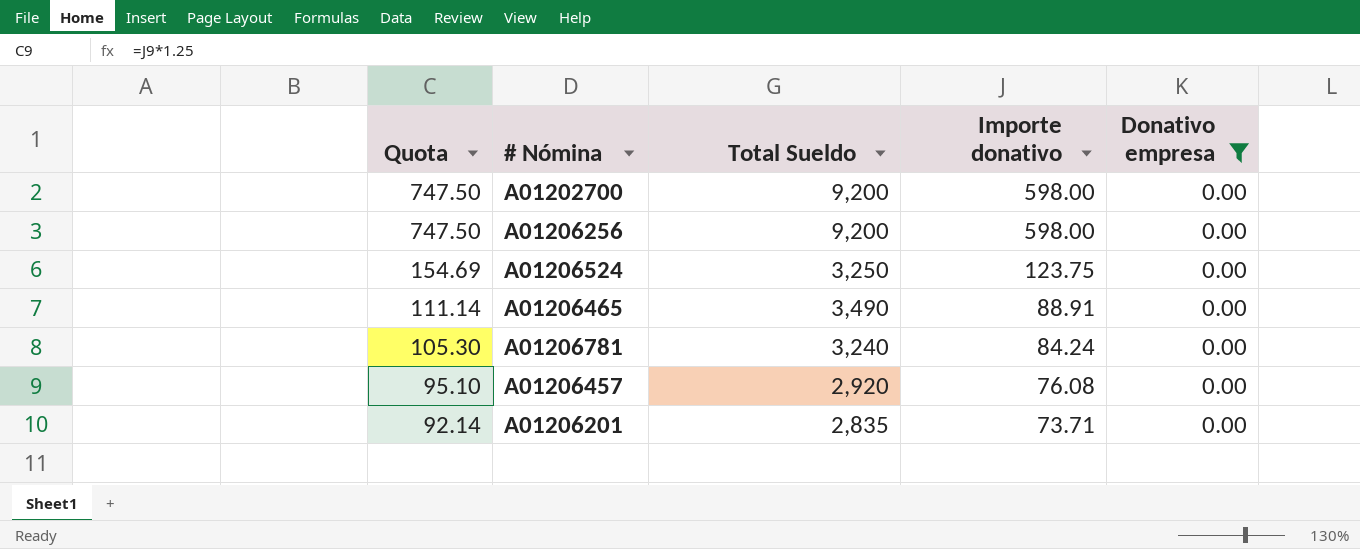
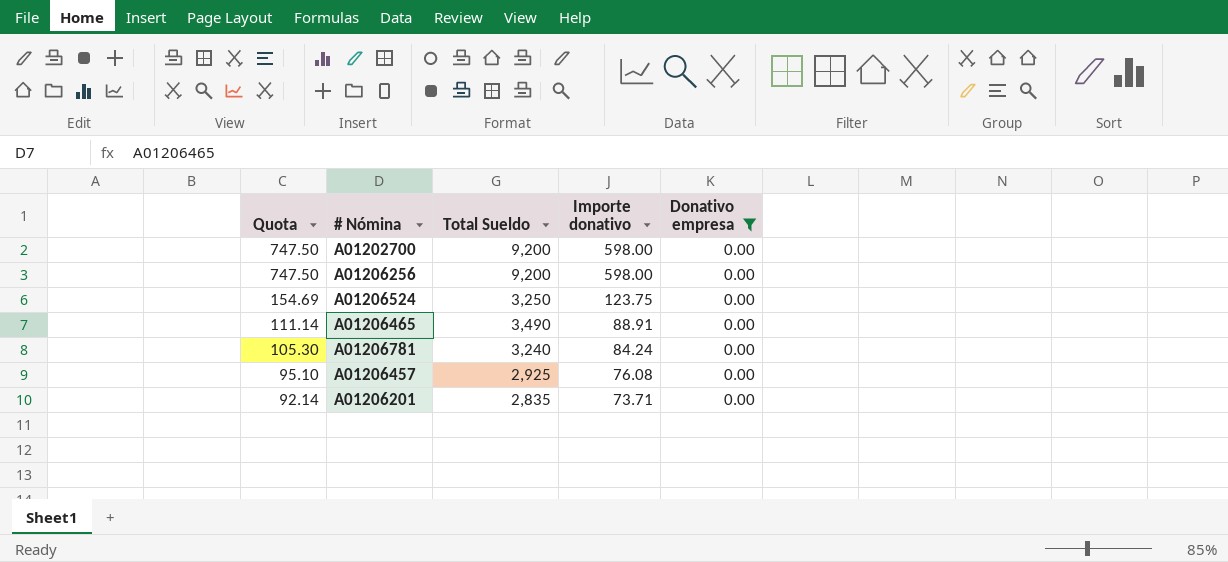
A01206457 | Total Sueldo: 2,920 -> 2,925

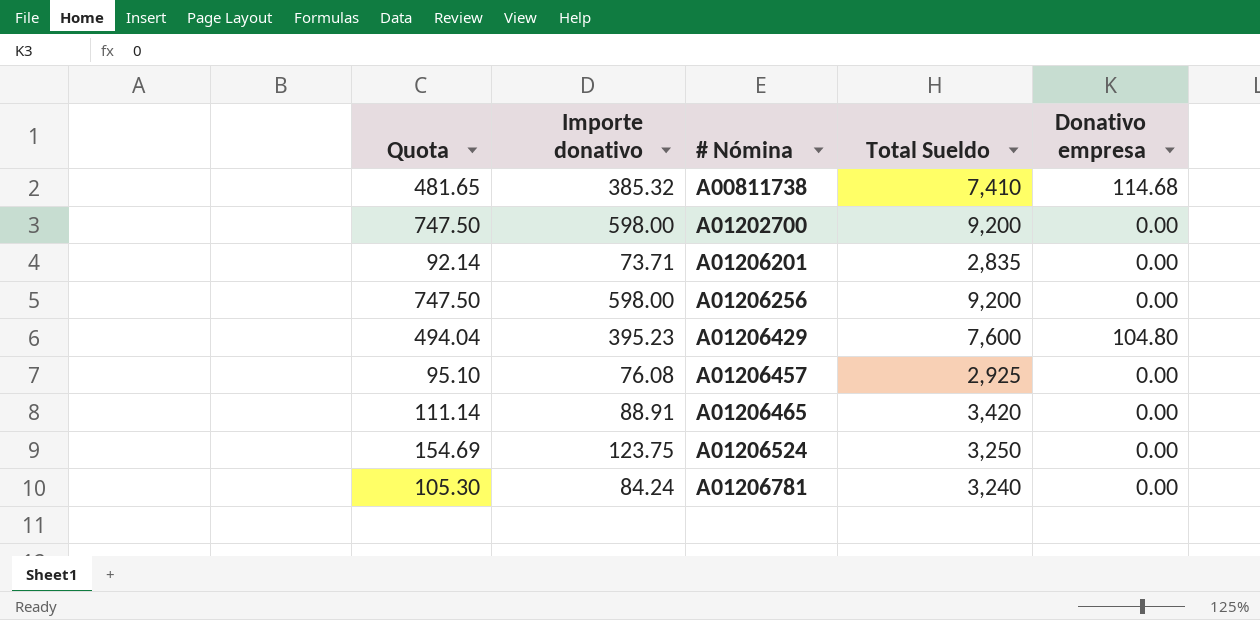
filter: Donativo empresa = 0.00 -> none
row order: Quota descending -> # Nómina ascending
column Importe donativo | position: 4 -> 2
A01206465 | Total Sueldo: 3,490 -> 3,420

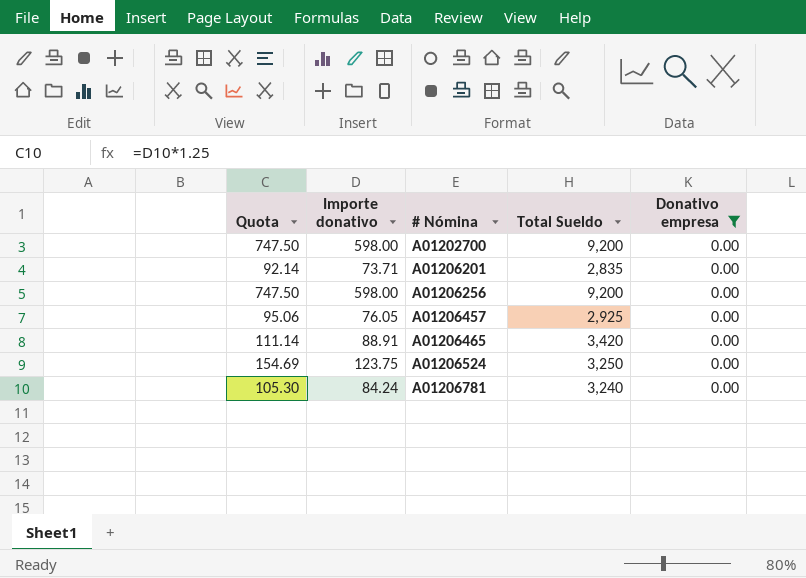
filter: none -> Donativo empresa = 0.00
A01206457 | Quota: 95.10 -> 95.06
A01206457 | Importe donativo: 76.08 -> 76.05

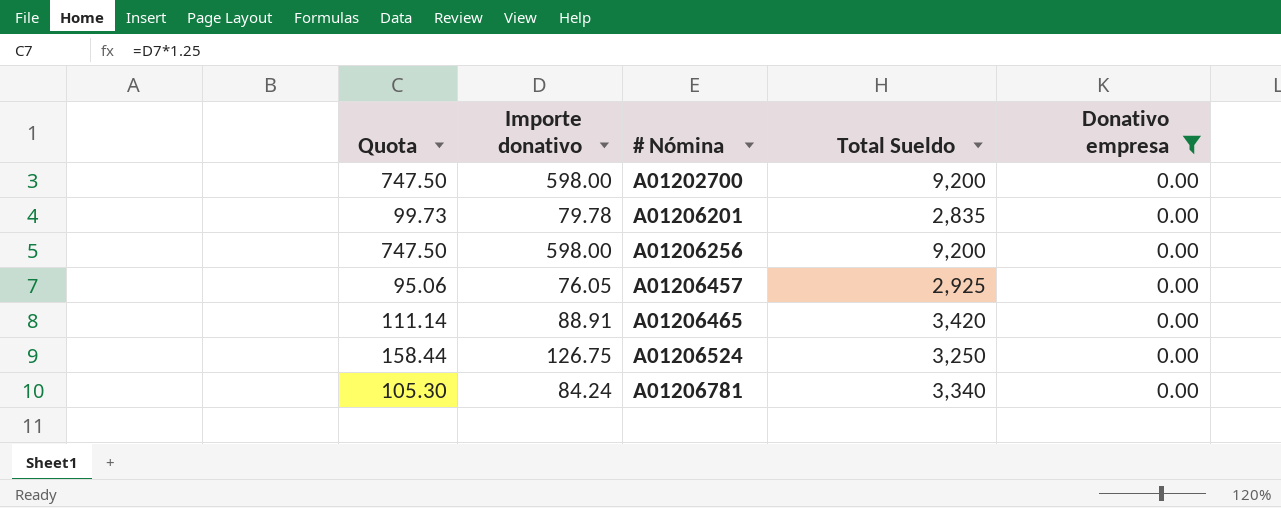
A01206201 | Quota: 92.14 -> 99.73
A01206201 | Importe donativo: 73.71 -> 79.78
A01206524 | Quota: 154.69 -> 158.44
A01206524 | Importe donativo: 123.75 -> 126.75
A01206781 | Total Sueldo: 3,240 -> 3,340

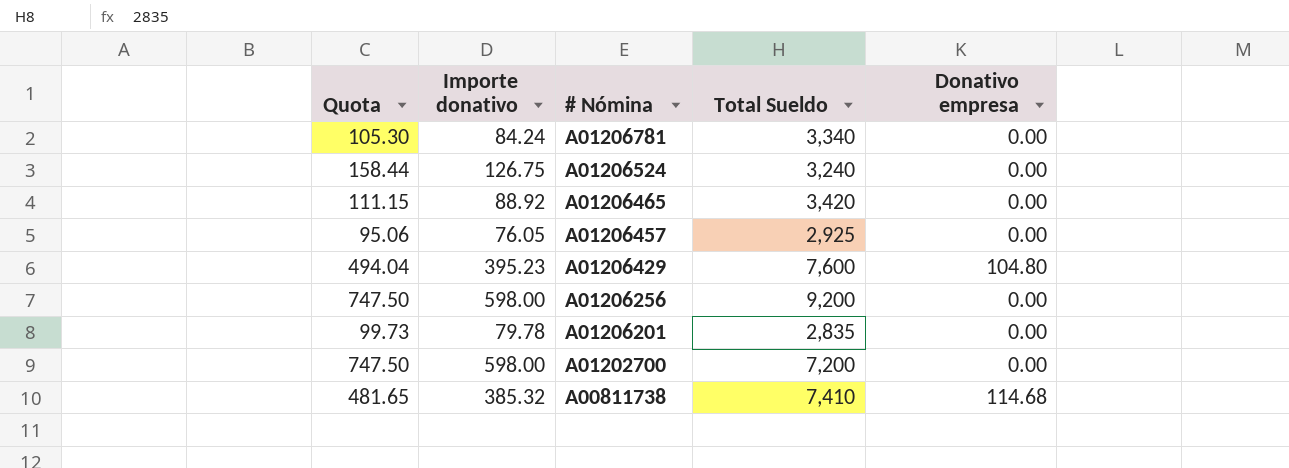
filter: Donativo empresa = 0.00 -> none
row order: # Nómina ascending -> # Nómina descending
A01206524 | Total Sueldo: 3,250 -> 3,240
A01206465 | Quota: 111.14 -> 111.15
A01206465 | Importe donativo: 88.91 -> 88.92
A01202700 | Total Sueldo: 9,200 -> 7,200

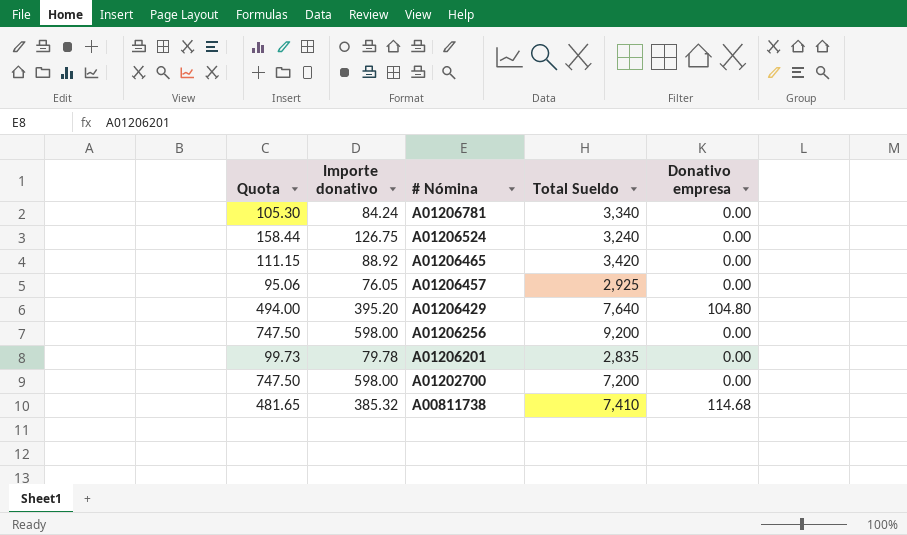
A01206429 | Quota: 494.04 -> 494.00
A01206429 | Importe donativo: 395.23 -> 395.20
A01206429 | Total Sueldo: 7,600 -> 7,640

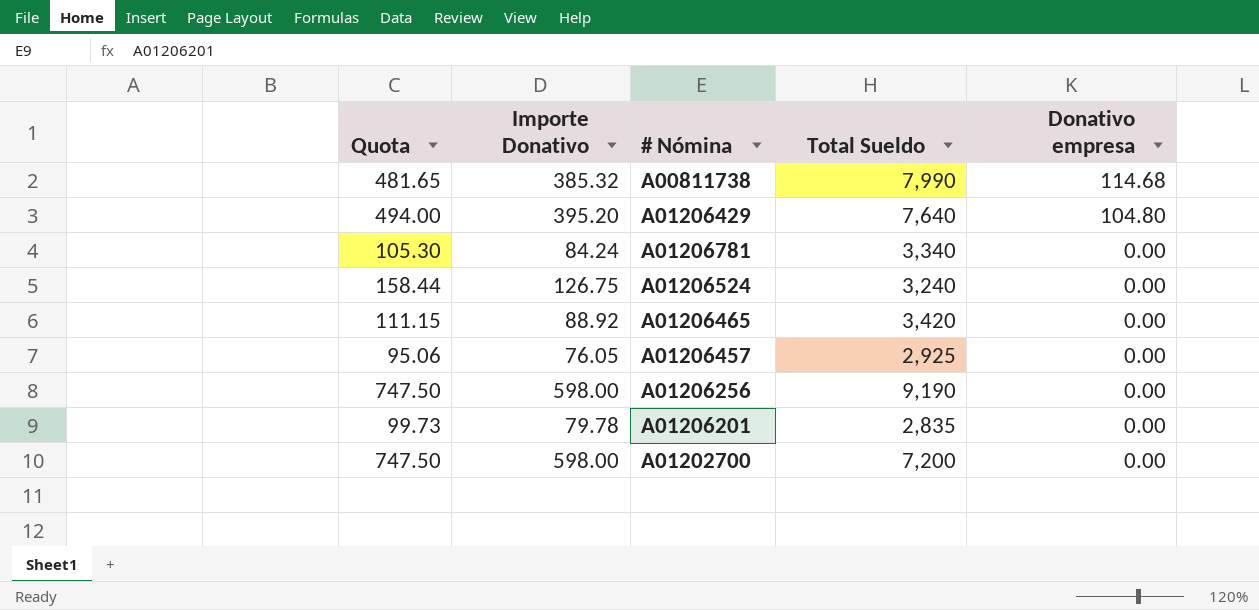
row order: # Nómina descending -> Donativo empresa descending
column name: Importe donativo -> Importe Donativo
A00811738 | Total Sueldo: 7,410 -> 7,990
A01206256 | Total Sueldo: 9,200 -> 9,190

